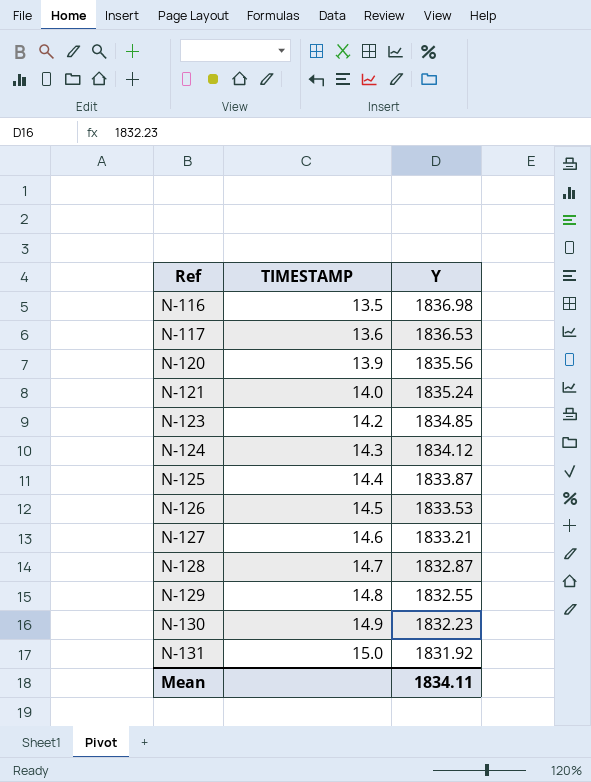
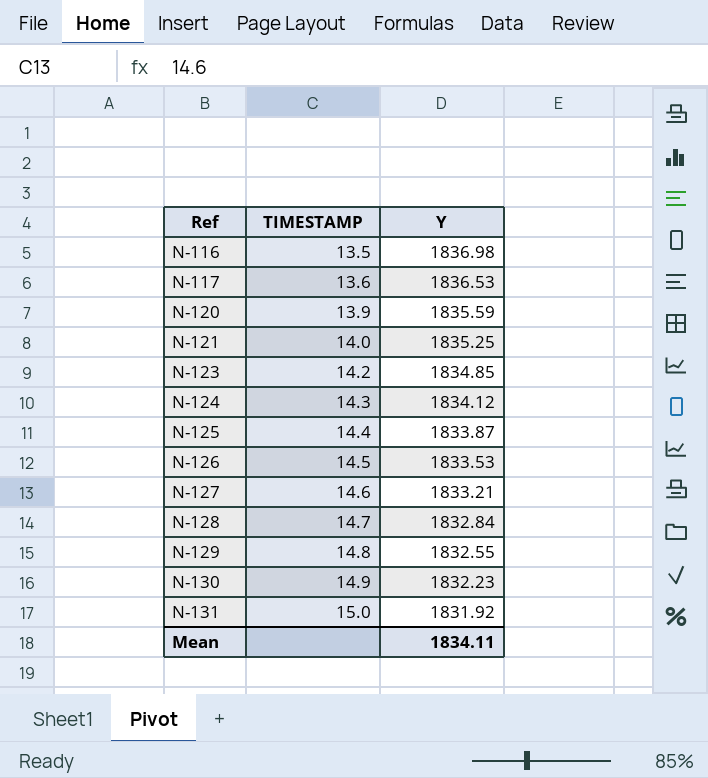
N-120 | Y: 1835.56 -> 1835.59
N-121 | Y: 1835.24 -> 1835.25
N-128 | Y: 1832.87 -> 1832.84

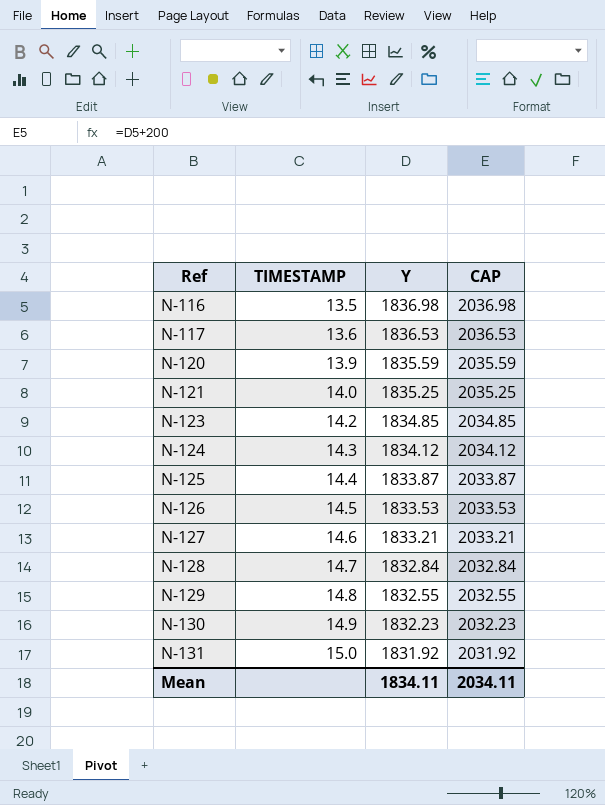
column CAP | formula: none -> [Y] + 200

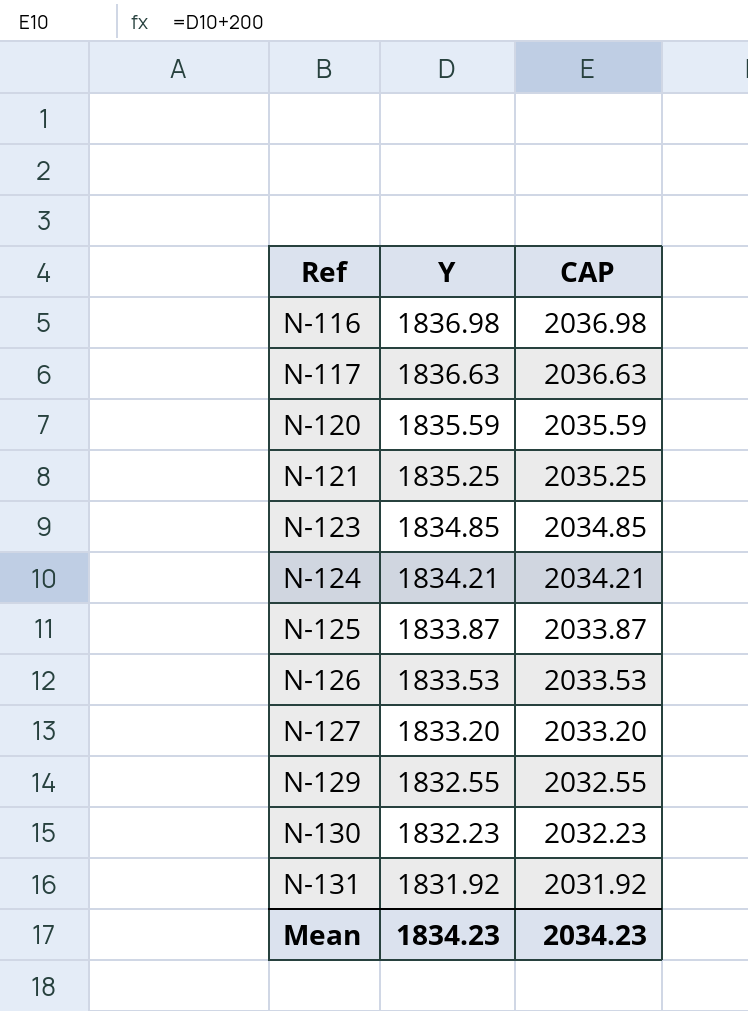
column TIMESTAMP | position: 2 -> none
row N-128: 14.7 | 1832.84 | 2032.84 -> none
N-117 | Y: 1836.53 -> 1836.63
N-117 | CAP: 2036.53 -> 2036.63
N-124 | Y: 1834.12 -> 1834.21
N-124 | CAP: 2034.12 -> 2034.21
N-127 | Y: 1833.21 -> 1833.20
N-127 | CAP: 2033.21 -> 2033.20
Mean | Y: 1834.11 -> 1834.23
Mean | CAP: 2034.11 -> 2034.23

